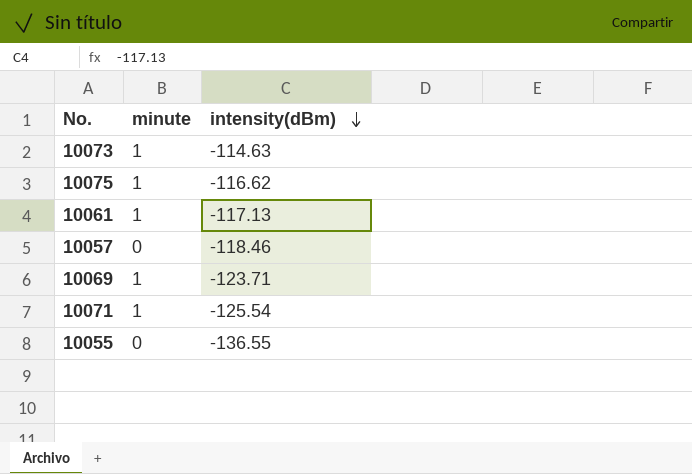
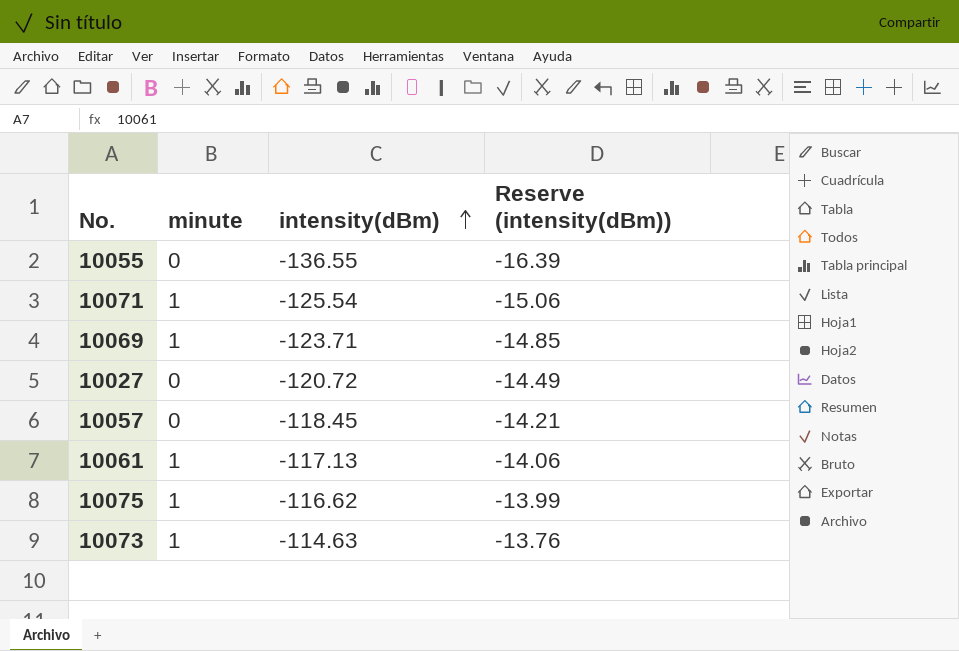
row order: intensity(dBm) descending -> intensity(dBm) ascending
column Reserve (intensity(dBm)) | formula: none -> [intensity(dBm)] * 0.12
row 10027: none -> 0 | -120.72 | -14.49
10057 | intensity(dBm): -118.46 -> -118.45

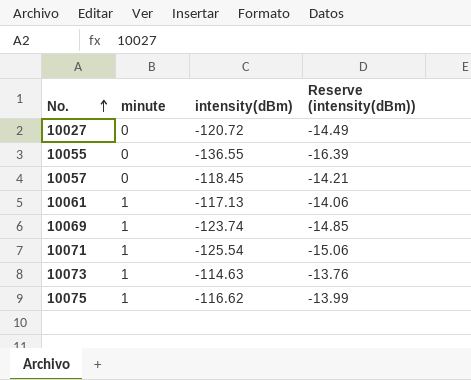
row order: intensity(dBm) ascending -> No. ascending
10069 | intensity(dBm): -123.71 -> -123.74

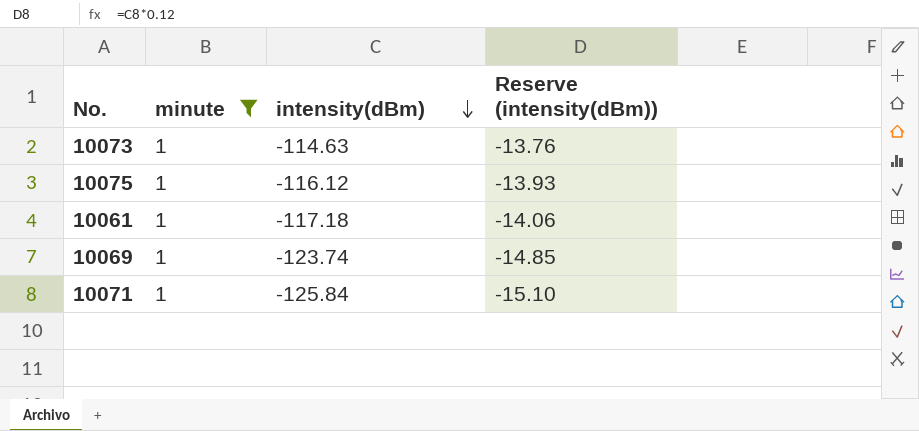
filter: none -> minute = 1
row order: No. ascending -> intensity(dBm) descending
10075 | intensity(dBm): -116.62 -> -116.12
10075 | Reserve (intensity(dBm)): -13.99 -> -13.93
10061 | intensity(dBm): -117.13 -> -117.18
10071 | intensity(dBm): -125.54 -> -125.84
10071 | Reserve (intensity(dBm)): -15.06 -> -15.10

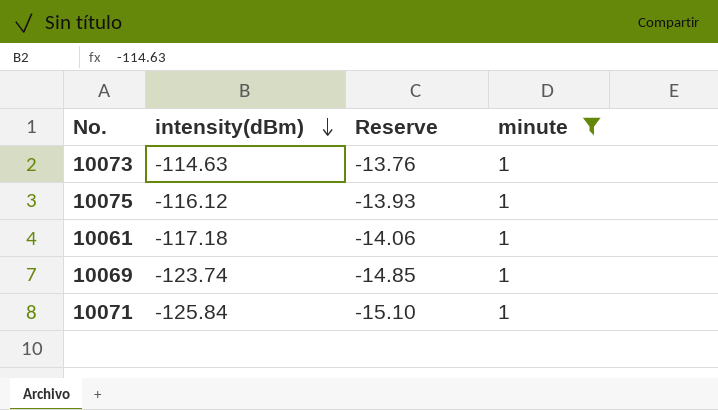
column name: Reserve (intensity(dBm)) -> Reserve
column minute | position: 2 -> 4

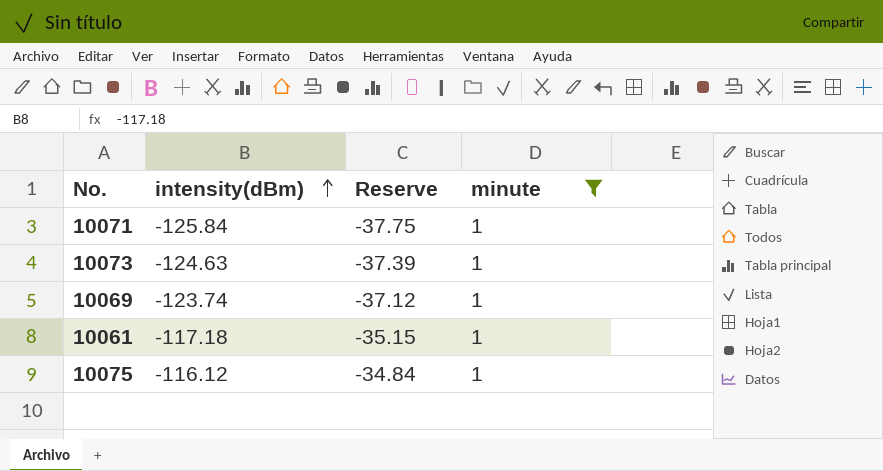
row order: intensity(dBm) descending -> intensity(dBm) ascending
column Reserve | formula: [intensity(dBm)] * 0.12 -> [intensity(dBm)] * 0.3
10073 | intensity(dBm): -114.63 -> -124.63

